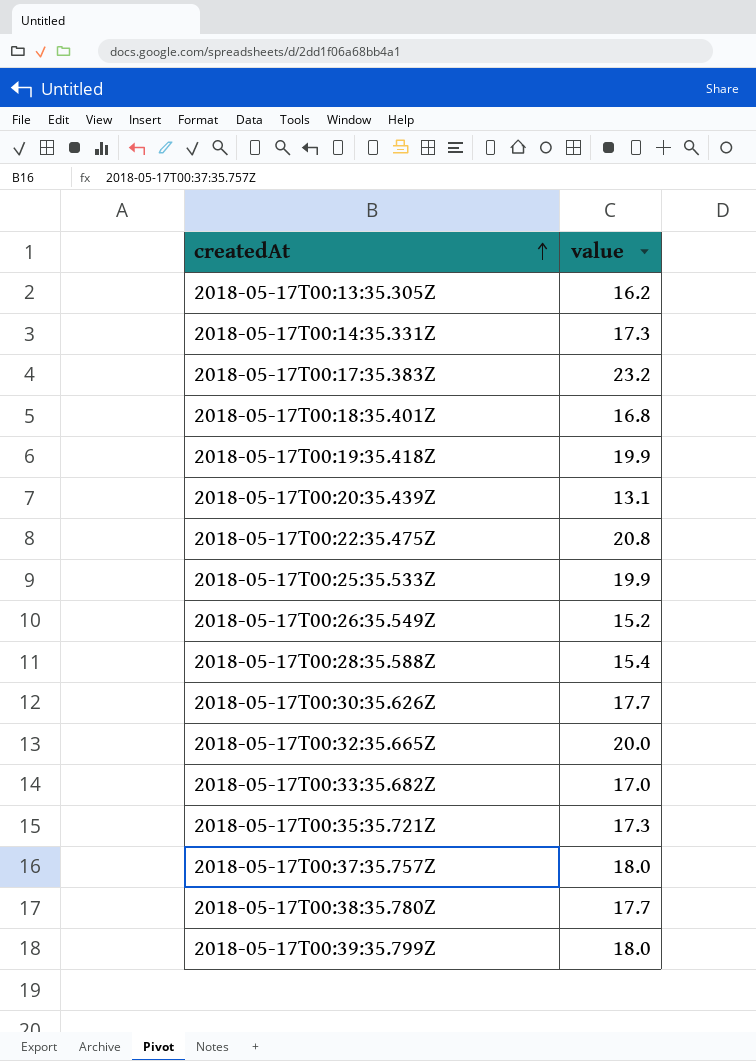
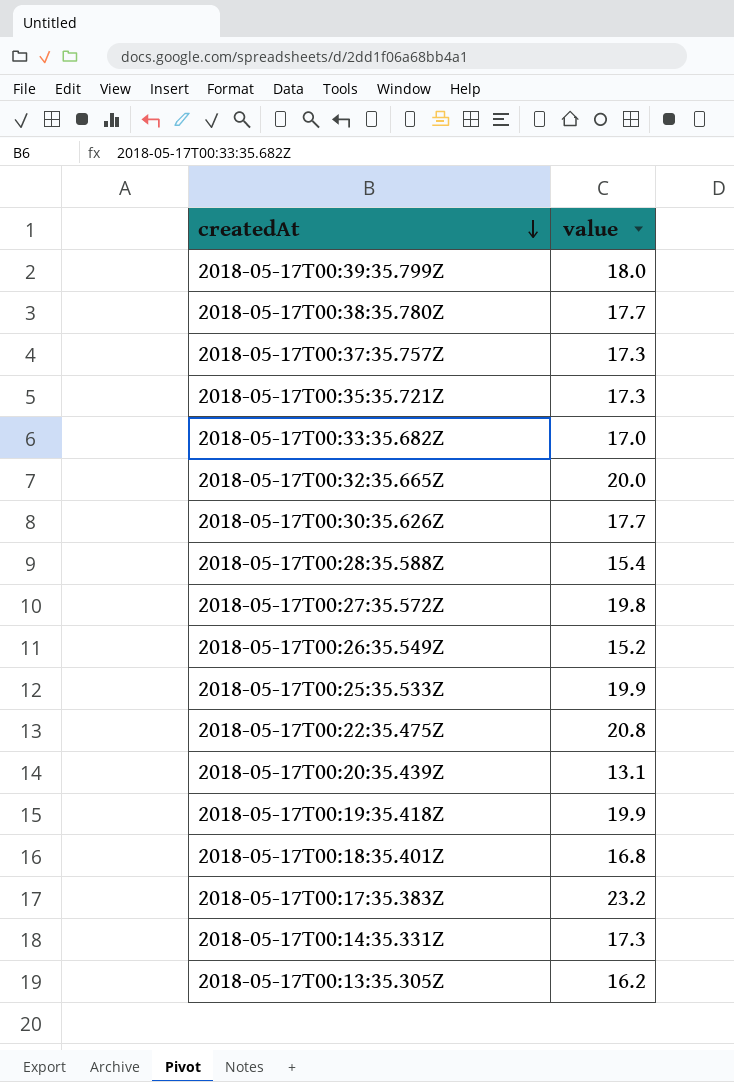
row order: createdAt ascending -> createdAt descending
2018-05-17T00:37:35.757Z | value: 18.0 -> 17.3
row 2018-05-17T00:27:35.572Z: none -> 19.8

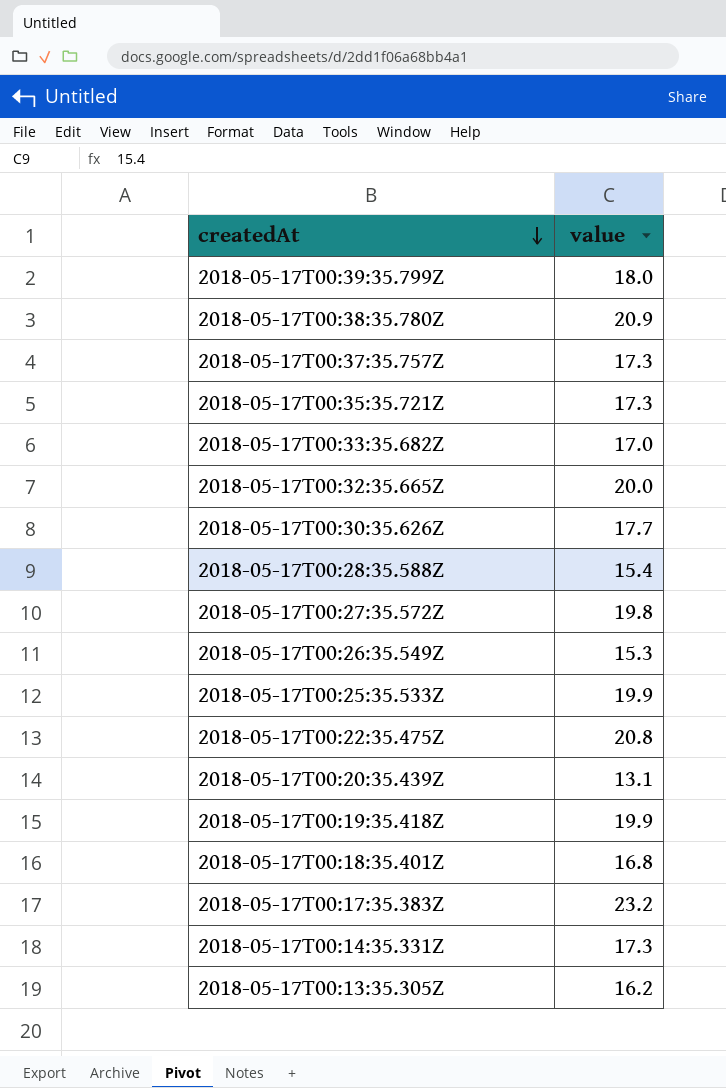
2018-05-17T00:38:35.780Z | value: 17.7 -> 20.9
2018-05-17T00:26:35.549Z | value: 15.2 -> 15.3

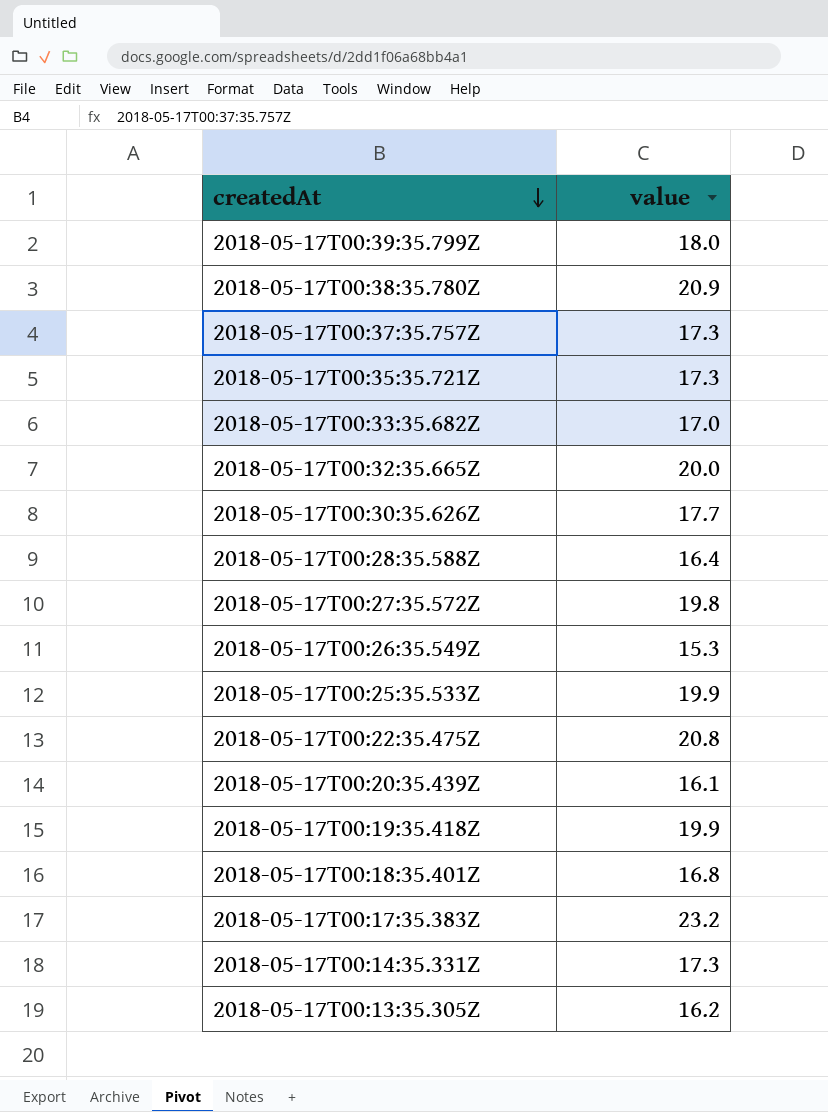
2018-05-17T00:28:35.588Z | value: 15.4 -> 16.4
2018-05-17T00:20:35.439Z | value: 13.1 -> 16.1

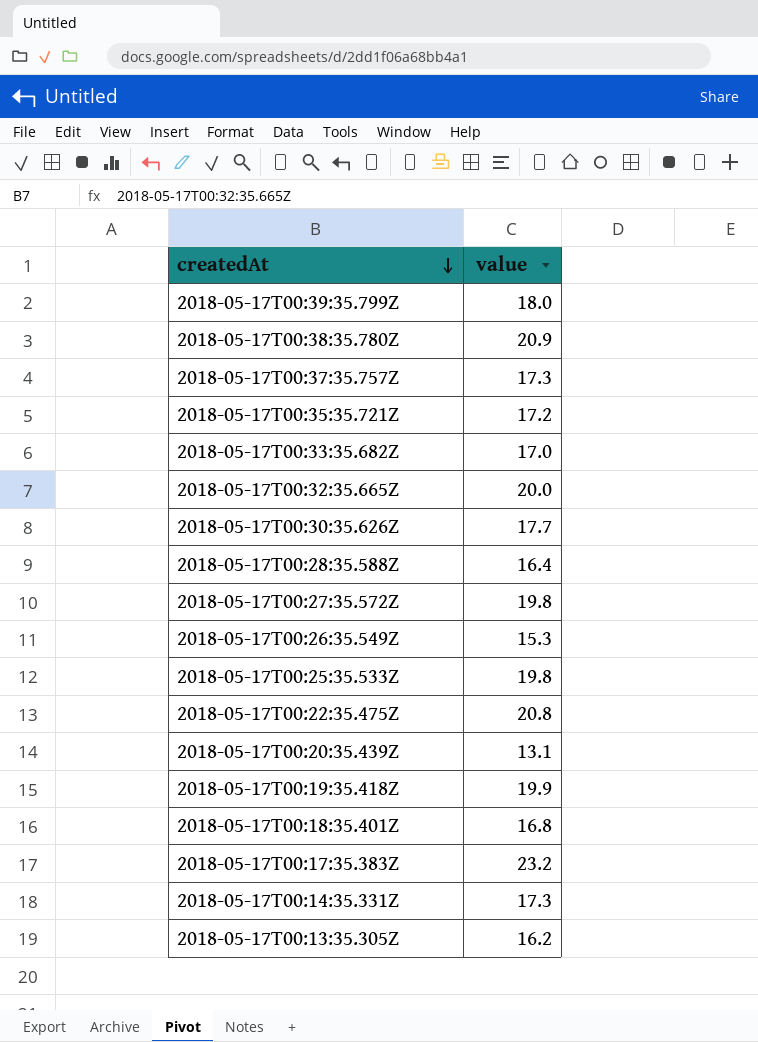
2018-05-17T00:35:35.721Z | value: 17.3 -> 17.2
2018-05-17T00:25:35.533Z | value: 19.9 -> 19.8
2018-05-17T00:20:35.439Z | value: 16.1 -> 13.1

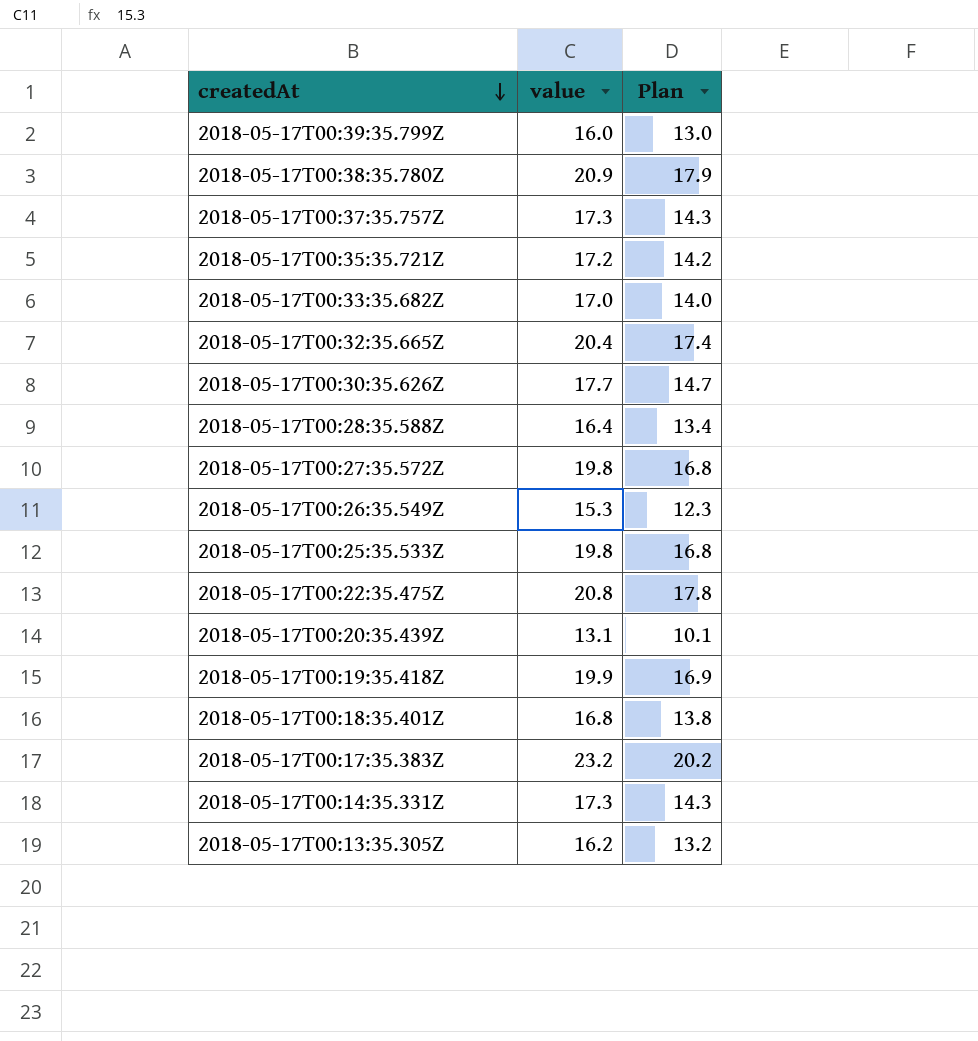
column Plan | formula: none -> [value] - 3
2018-05-17T00:39:35.799Z | value: 18.0 -> 16.0
2018-05-17T00:32:35.665Z | value: 20.0 -> 20.4

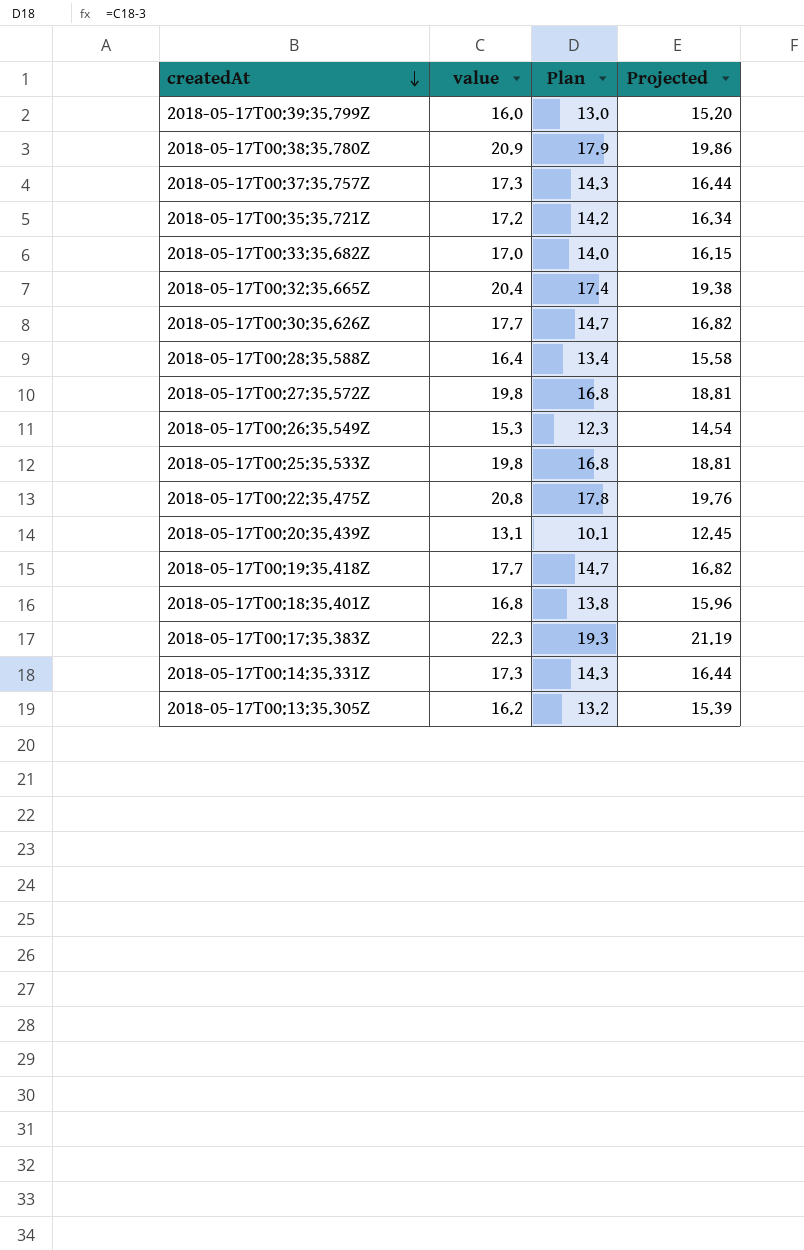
column Projected | formula: none -> [value] * 0.95
2018-05-17T00:19:35.418Z | value: 19.9 -> 17.7
2018-05-17T00:19:35.418Z | Plan: 16.9 -> 14.7
2018-05-17T00:17:35.383Z | value: 23.2 -> 22.3
2018-05-17T00:17:35.383Z | Plan: 20.2 -> 19.3

